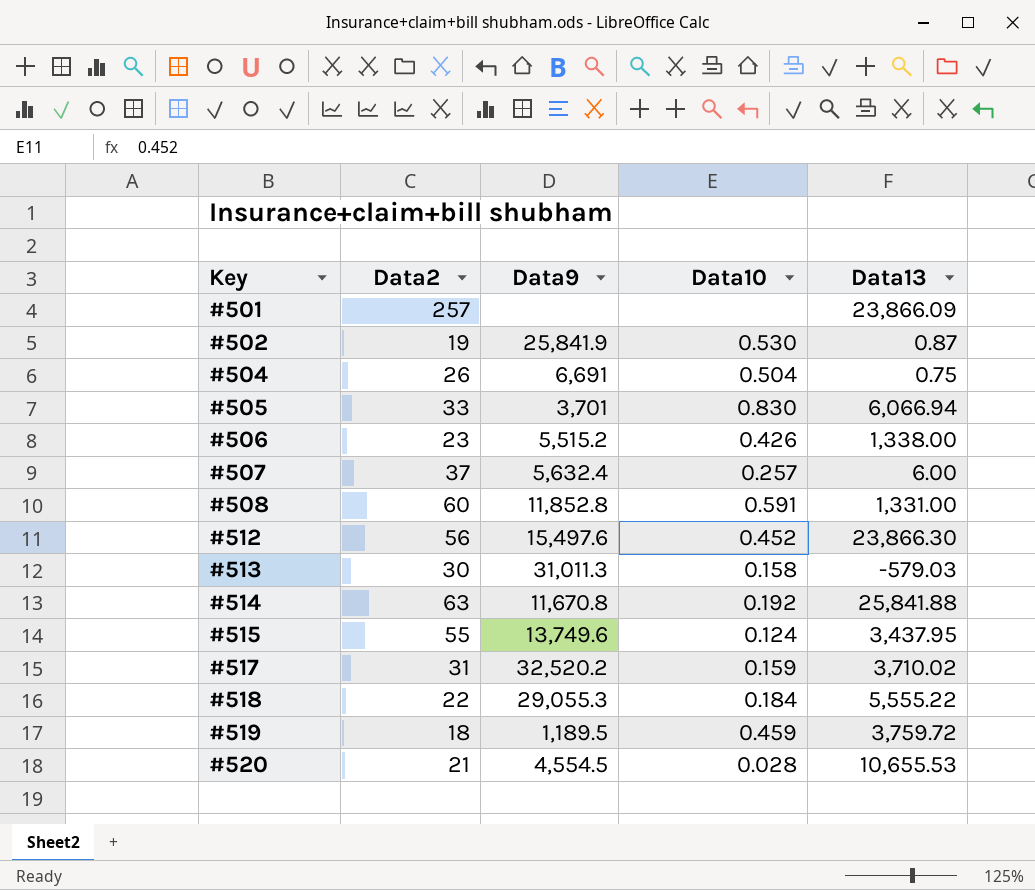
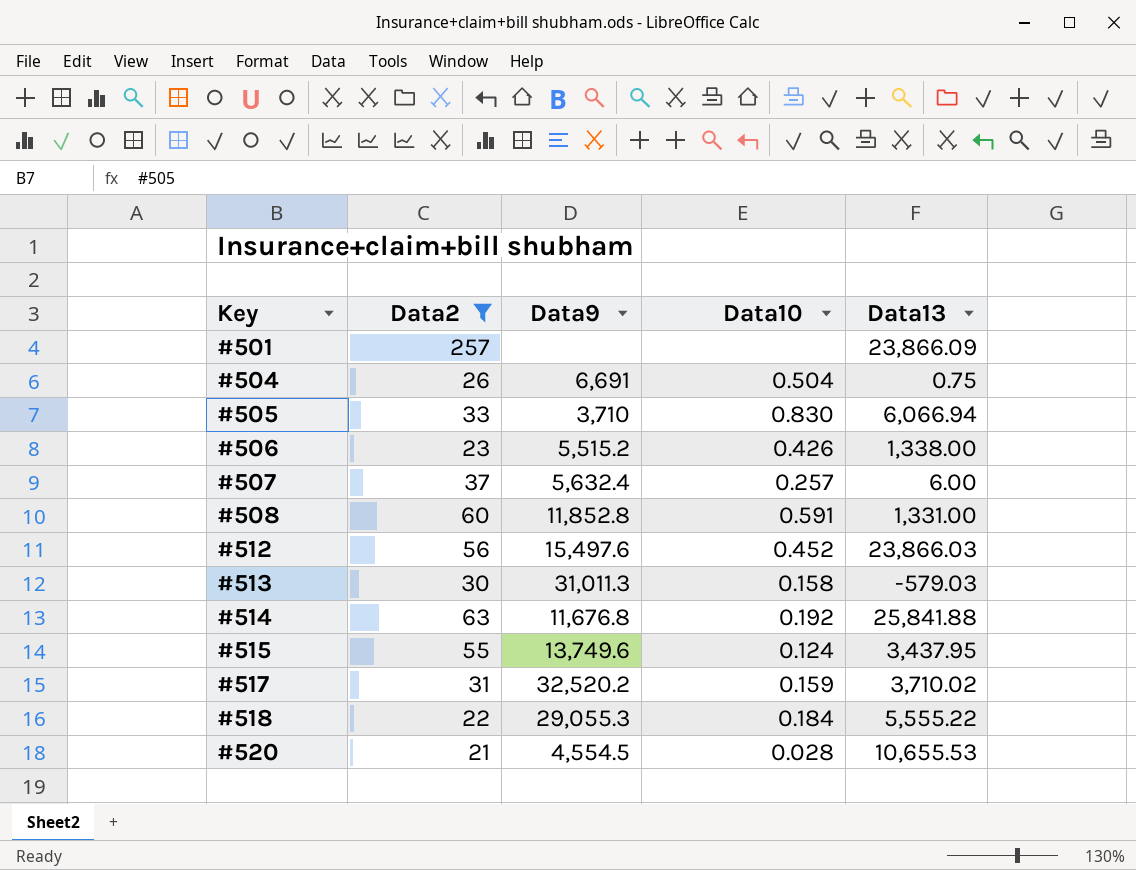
filter: none -> Data2 >= 21
#505 | Data9: 3,701 -> 3,710
#512 | Data13: 23,866.30 -> 23,866.03
#514 | Data9: 11,670.8 -> 11,676.8

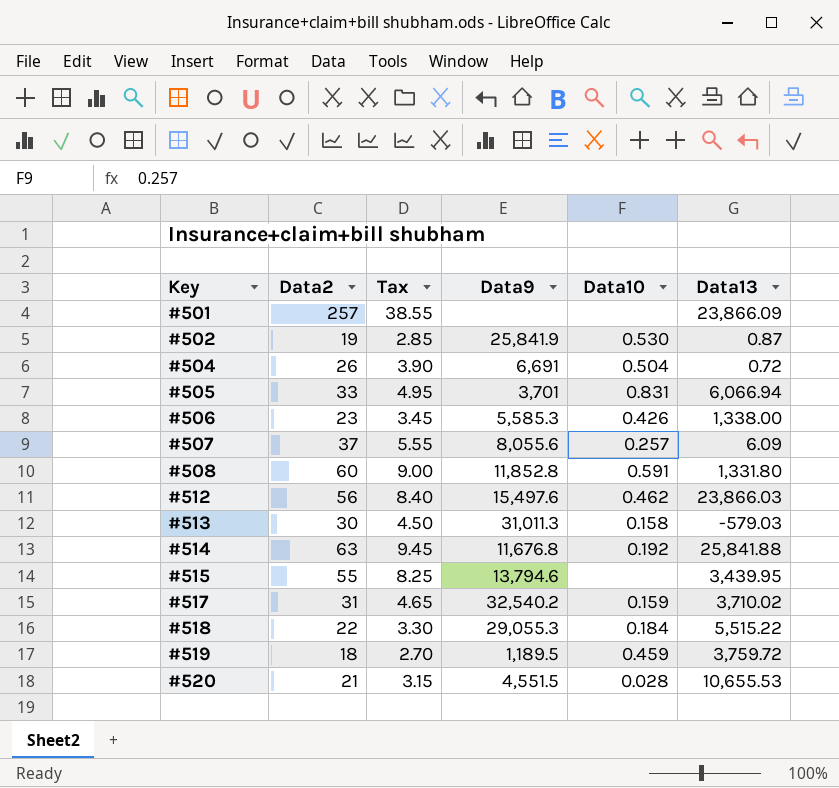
filter: Data2 >= 21 -> none
column Tax | formula: none -> [Data2] * 0.15
#504 | Data13: 0.75 -> 0.72
#505 | Data9: 3,710 -> 3,701
#505 | Data10: 0.830 -> 0.831
#506 | Data9: 5,515.2 -> 5,585.3
#507 | Data9: 5,632.4 -> 8,055.6
#507 | Data13: 6.00 -> 6.09
#508 | Data13: 1,331.00 -> 1,331.80
#512 | Data10: 0.452 -> 0.462
#515 | Data9: 13,749.6 -> 13,794.6
#515 | Data10: 0.124 -> none
#515 | Data13: 3,437.95 -> 3,439.95
#517 | Data9: 32,520.2 -> 32,540.2
#518 | Data13: 5,555.22 -> 5,515.22
#520 | Data9: 4,554.5 -> 4,551.5

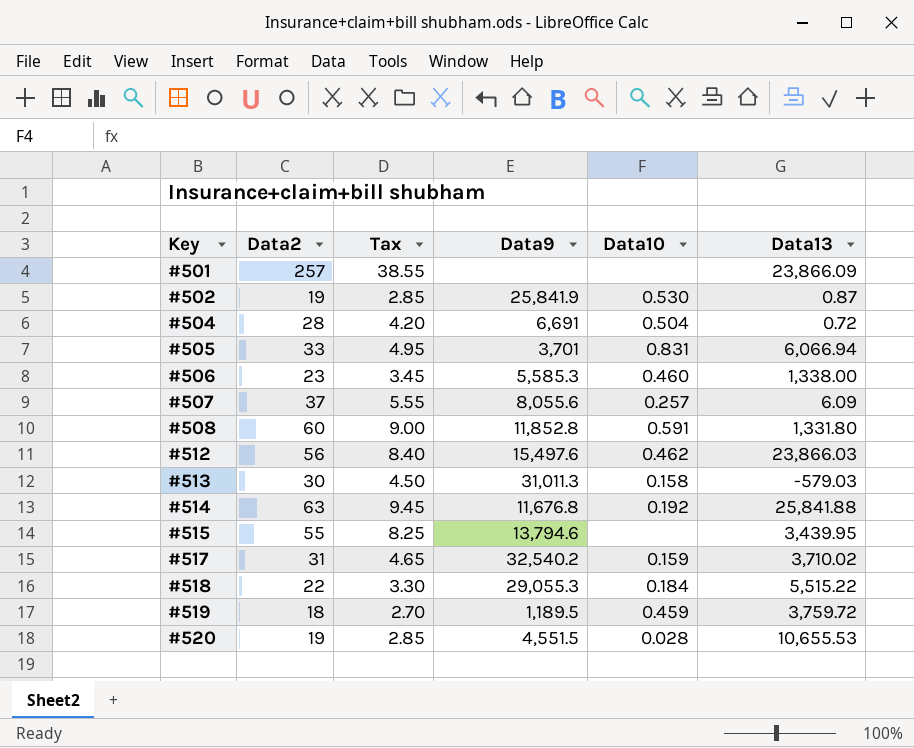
#504 | Data2: 26 -> 28
#504 | Tax: 3.90 -> 4.20
#506 | Data10: 0.426 -> 0.460
#520 | Data2: 21 -> 19
#520 | Tax: 3.15 -> 2.85

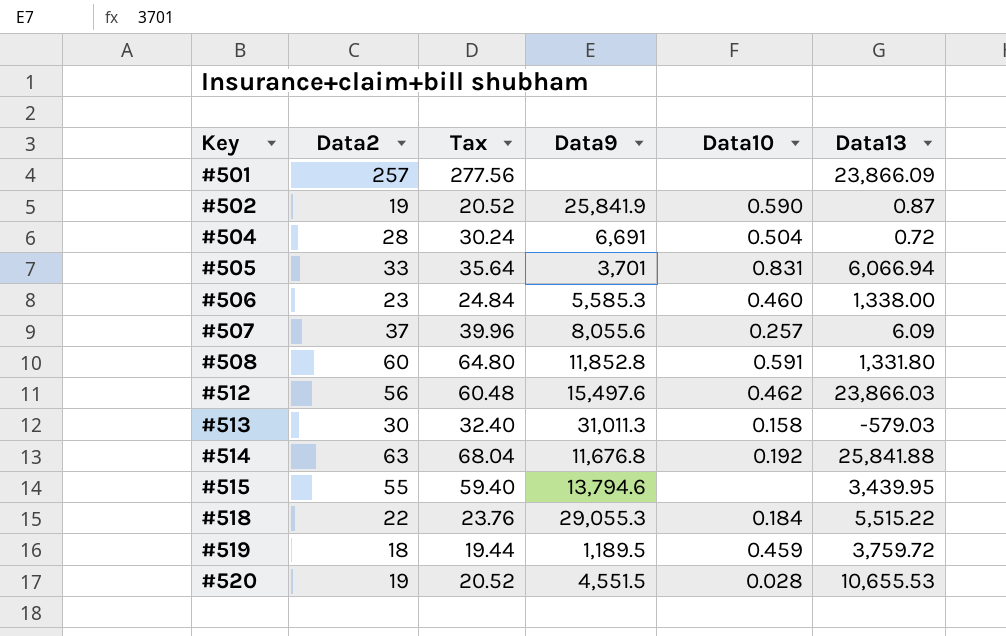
column Tax | formula: [Data2] * 0.15 -> [Data2] * 1.08
row #517: 31 | 4.65 | 32,540.2 | 0.159 | 3,710.02 -> none
#502 | Data10: 0.530 -> 0.590

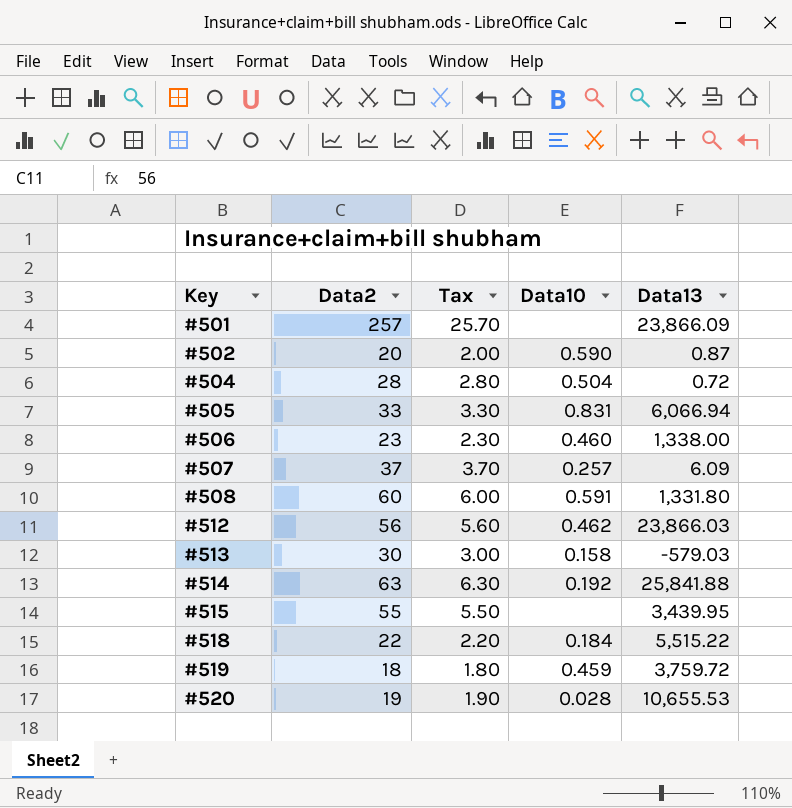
column Data9 | position: 4 -> none
column Tax | formula: [Data2] * 1.08 -> [Data2] * 0.1
#502 | Data2: 19 -> 20

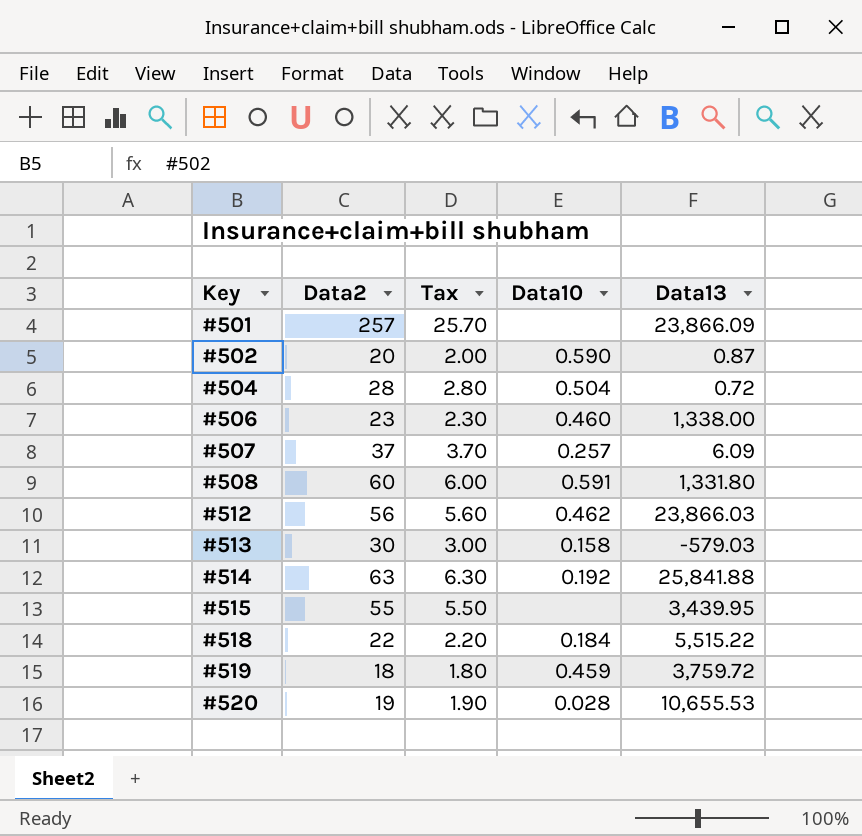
row #505: 33 | 3.30 | 0.831 | 6,066.94 -> none

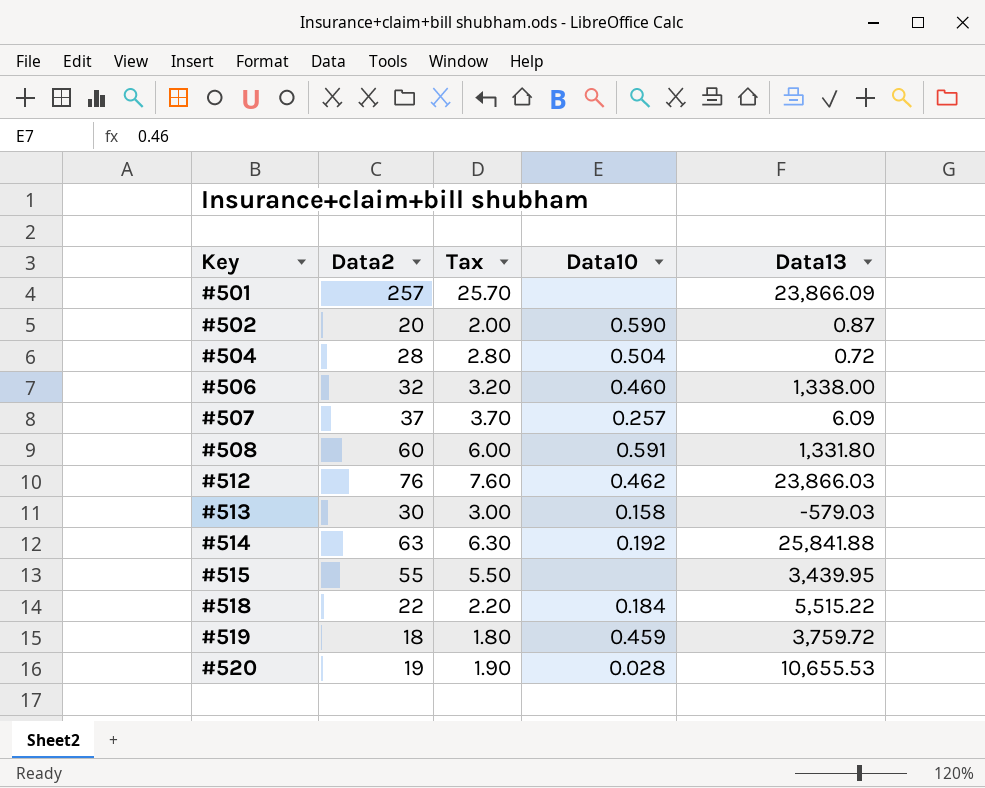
#506 | Data2: 23 -> 32
#506 | Tax: 2.30 -> 3.20
#512 | Data2: 56 -> 76
#512 | Tax: 5.60 -> 7.60

